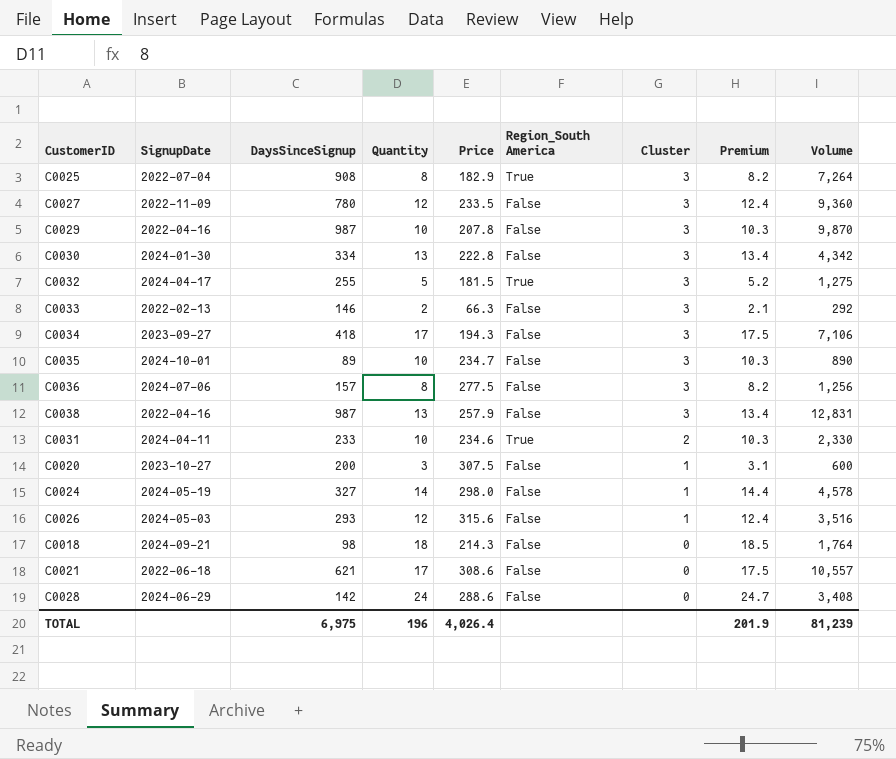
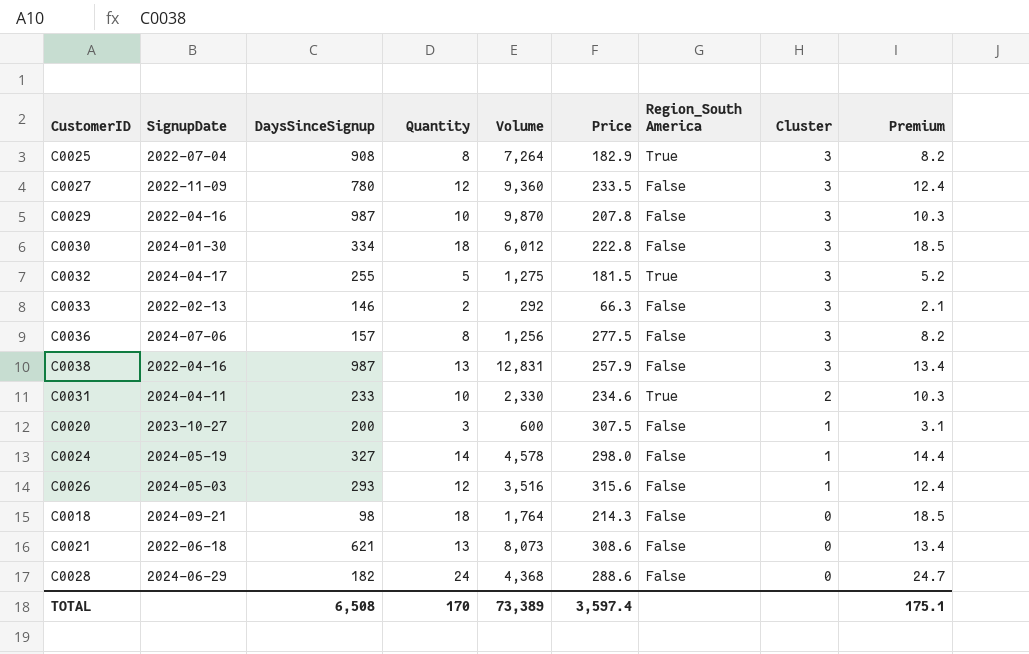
column Volume | position: 9 -> 5
row C0034: 2023-09-27 | 418 | 17 | 194.3 | False | 3 | 17.5 | 7,106 -> none
row C0035: 2024-10-01 | 89 | 10 | 234.7 | False | 3 | 10.3 | 890 -> none
C0030 | Quantity: 13 -> 18
C0030 | Volume: 4,342 -> 6,012
C0030 | Premium: 13.4 -> 18.5
C0021 | Quantity: 17 -> 13
C0021 | Volume: 10,557 -> 8,073
C0021 | Premium: 17.5 -> 13.4
C0028 | DaysSinceSignup: 142 -> 182
C0028 | Volume: 3,408 -> 4,368
TOTAL | DaysSinceSignup: 6,975 -> 6,508
TOTAL | Quantity: 196 -> 170
TOTAL | Volume: 81,239 -> 73,389
TOTAL | Price: 4,026.4 -> 3,597.4
TOTAL | Premium: 201.9 -> 175.1

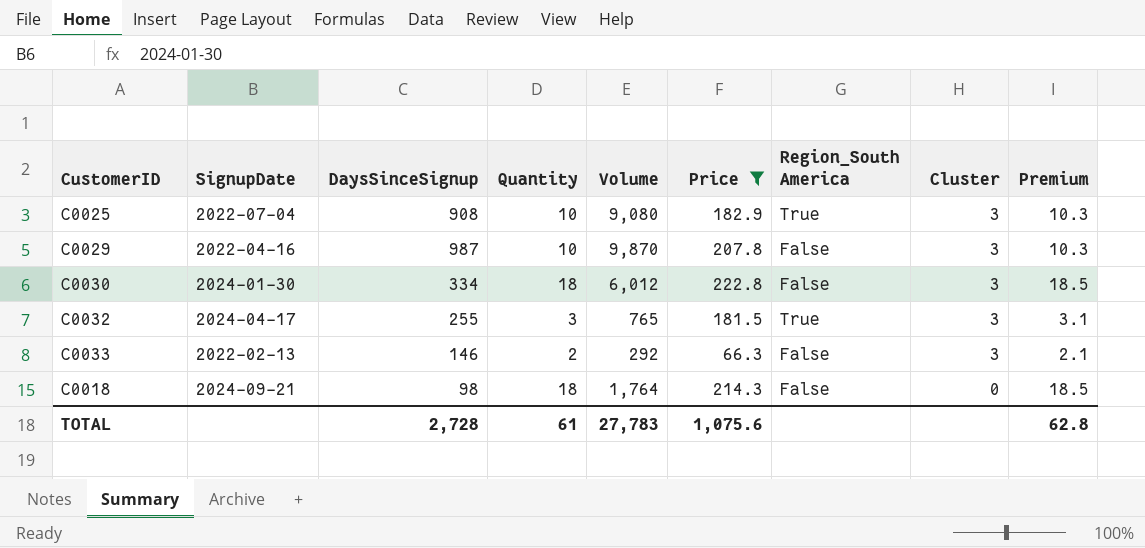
filter: none -> Price <= 222.8
C0025 | Quantity: 8 -> 10
C0025 | Volume: 7,264 -> 9,080
C0025 | Premium: 8.2 -> 10.3
C0032 | Quantity: 5 -> 3
C0032 | Volume: 1,275 -> 765
C0032 | Premium: 5.2 -> 3.1
TOTAL | DaysSinceSignup: 6,508 -> 2,728
TOTAL | Quantity: 170 -> 61
TOTAL | Volume: 73,389 -> 27,783
TOTAL | Price: 3,597.4 -> 1,075.6
TOTAL | Premium: 175.1 -> 62.8

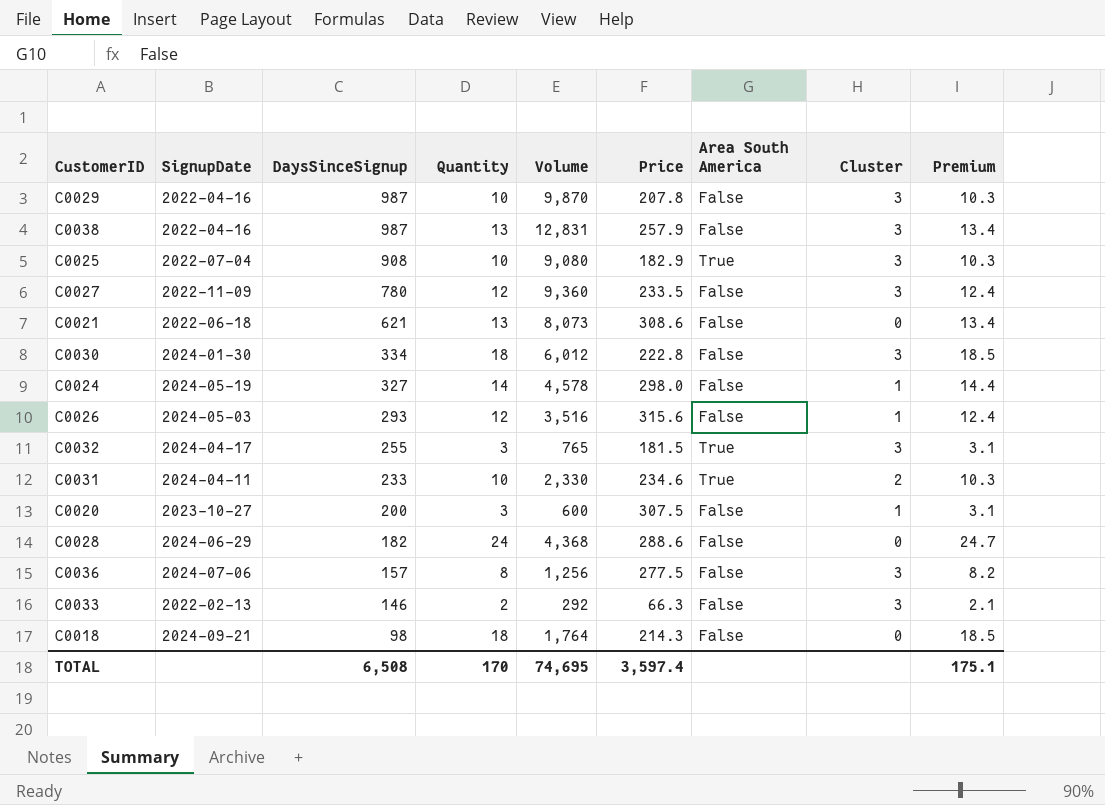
filter: Price <= 222.8 -> none
row order: Cluster descending -> DaysSinceSignup descending
column name: Region_South America -> Area South America
TOTAL | DaysSinceSignup: 2,728 -> 6,508
TOTAL | Quantity: 61 -> 170
TOTAL | Volume: 27,783 -> 74,695
TOTAL | Price: 1,075.6 -> 3,597.4
TOTAL | Premium: 62.8 -> 175.1

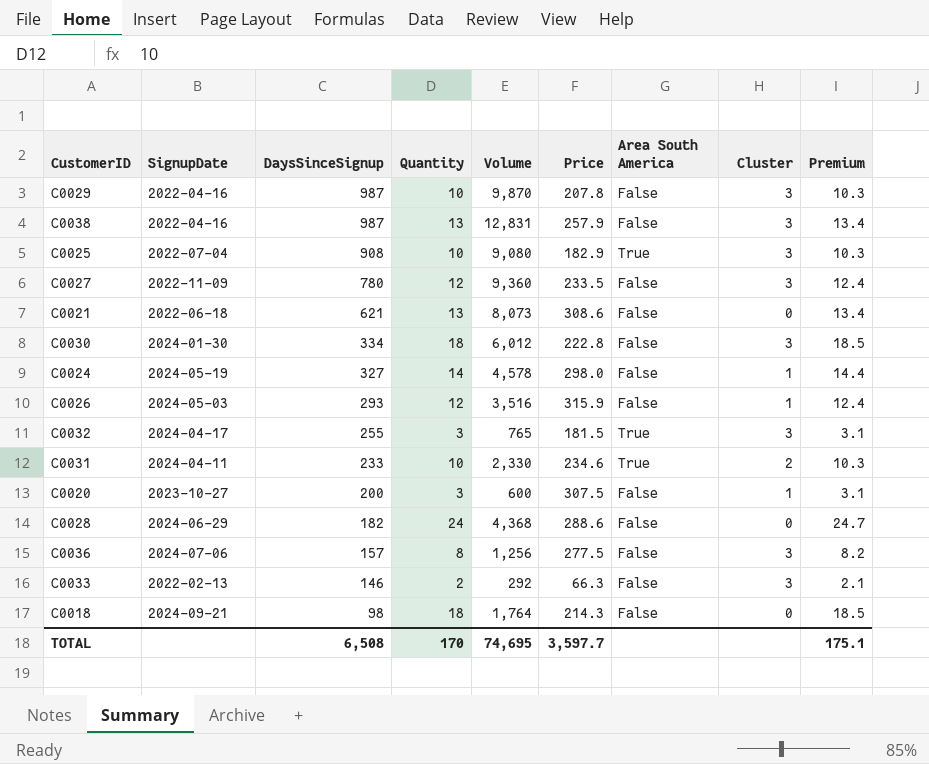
C0026 | Price: 315.6 -> 315.9
TOTAL | Price: 3,597.4 -> 3,597.7

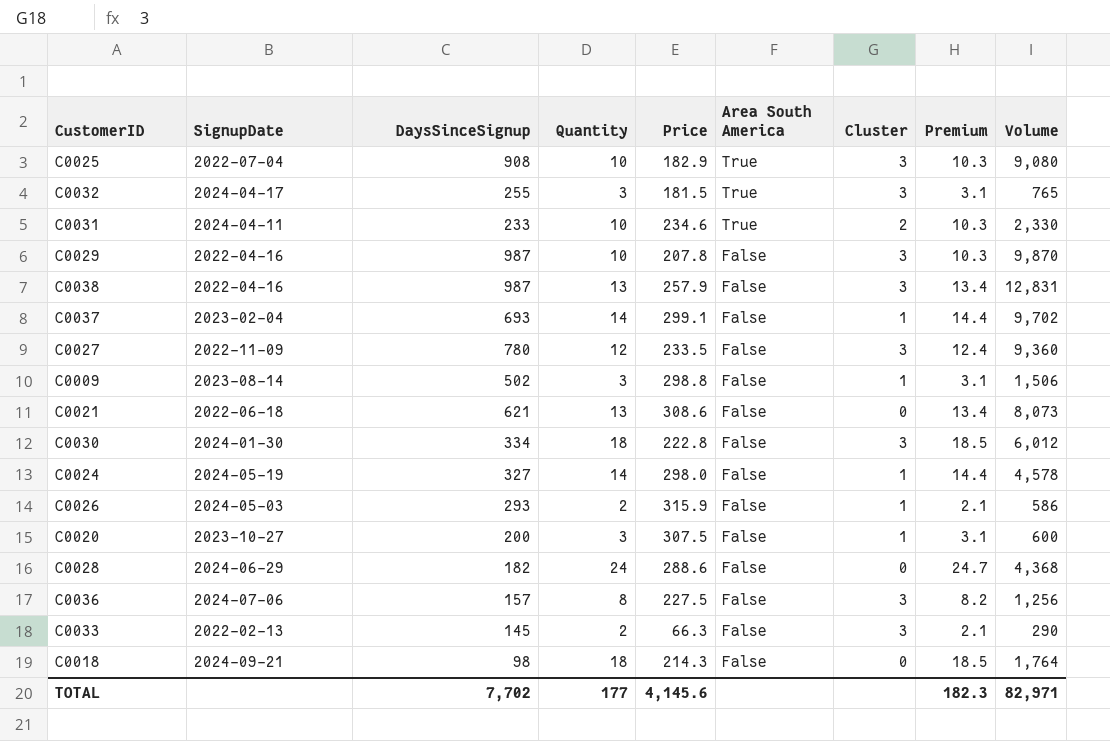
row order: DaysSinceSignup descending -> Area South America descending
column Volume | position: 5 -> 9
row C0037: none -> 2023-02-04 | 693 | 14 | 299.1 | False | 1 | 14.4 | 9,702
row C0009: none -> 2023-08-14 | 502 | 3 | 298.8 | False | 1 | 3.1 | 1,506
C0026 | Quantity: 12 -> 2
C0026 | Premium: 12.4 -> 2.1
C0026 | Volume: 3,516 -> 586
C0036 | Price: 277.5 -> 227.5
C0033 | DaysSinceSignup: 146 -> 145
C0033 | Volume: 292 -> 290
TOTAL | DaysSinceSignup: 6,508 -> 7,702
TOTAL | Quantity: 170 -> 177
TOTAL | Price: 3,597.7 -> 4,145.6
TOTAL | Premium: 175.1 -> 182.3
TOTAL | Volume: 74,695 -> 82,971

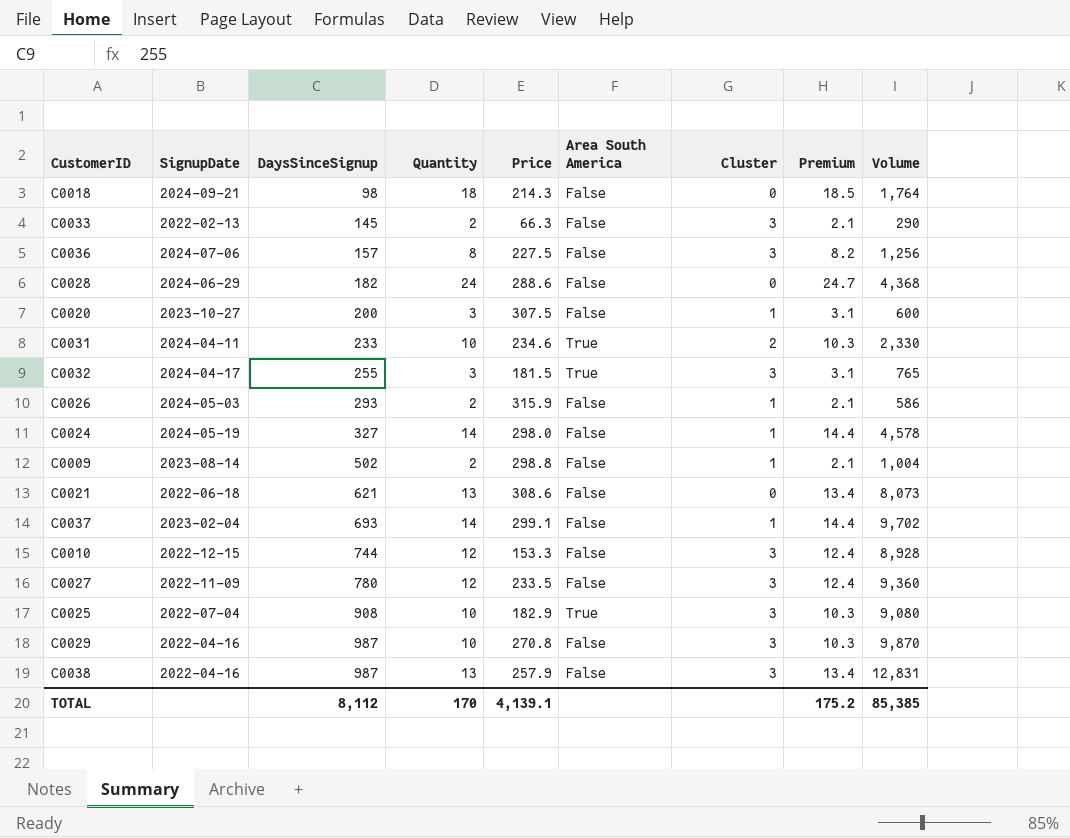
row order: Area South America descending -> DaysSinceSignup ascending
row C0030: 2024-01-30 | 334 | 18 | 222.8 | False | 3 | 18.5 | 6,012 -> none
C0009 | Quantity: 3 -> 2
C0009 | Premium: 3.1 -> 2.1
C0009 | Volume: 1,506 -> 1,004
row C0010: none -> 2022-12-15 | 744 | 12 | 153.3 | False | 3 | 12.4 | 8,928
C0029 | Price: 207.8 -> 270.8
TOTAL | DaysSinceSignup: 7,702 -> 8,112
TOTAL | Quantity: 177 -> 170
TOTAL | Price: 4,145.6 -> 4,139.1
TOTAL | Premium: 182.3 -> 175.2
TOTAL | Volume: 82,971 -> 85,385

